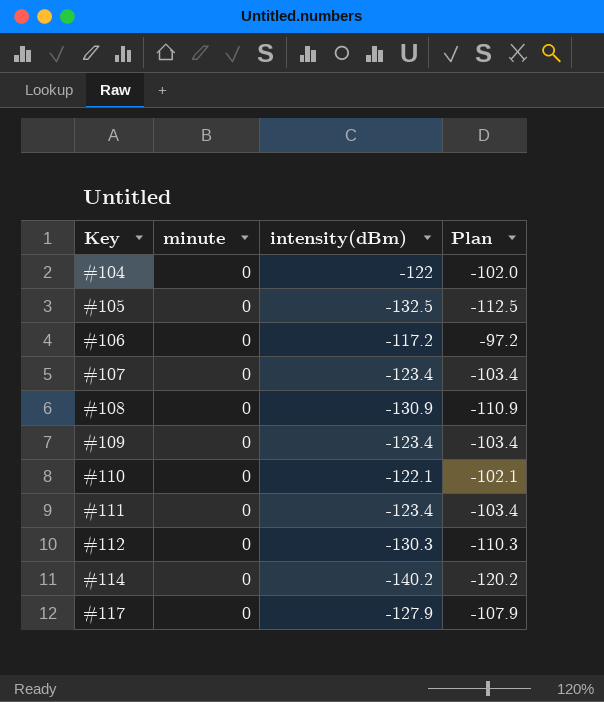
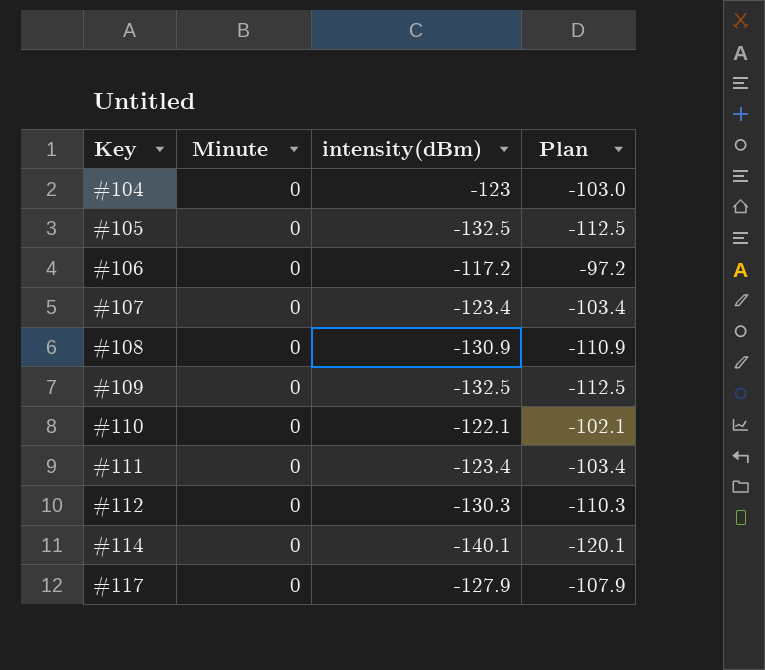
column name: minute -> Minute
#104 | intensity(dBm): -122 -> -123
#104 | Plan: -102.0 -> -103.0
#109 | intensity(dBm): -123.4 -> -132.5
#109 | Plan: -103.4 -> -112.5
#114 | intensity(dBm): -140.2 -> -140.1
#114 | Plan: -120.2 -> -120.1

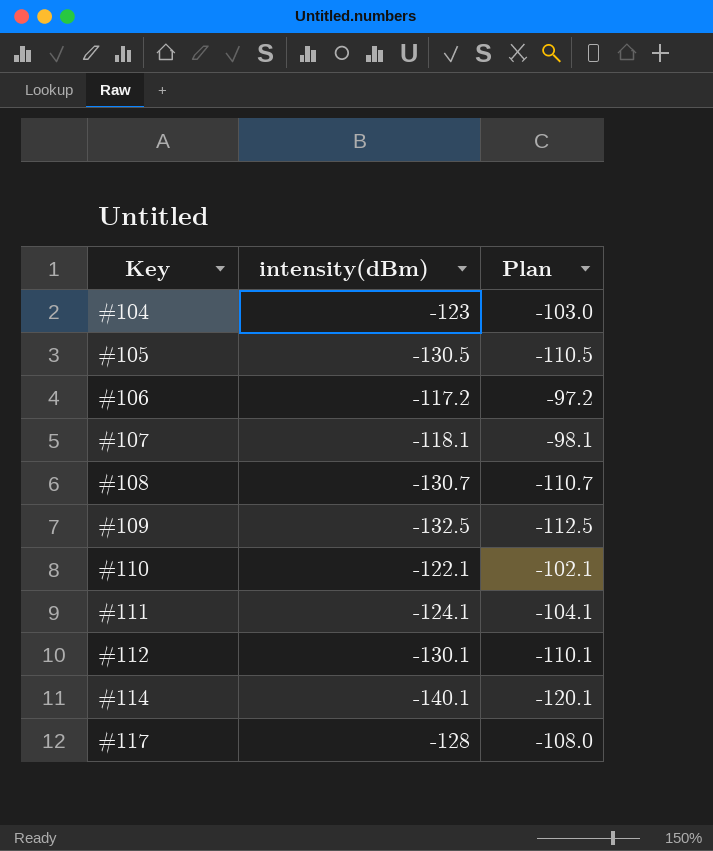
column Minute | position: 2 -> none
#105 | intensity(dBm): -132.5 -> -130.5
#105 | Plan: -112.5 -> -110.5
#107 | intensity(dBm): -123.4 -> -118.1
#107 | Plan: -103.4 -> -98.1
#108 | intensity(dBm): -130.9 -> -130.7
#108 | Plan: -110.9 -> -110.7
#111 | intensity(dBm): -123.4 -> -124.1
#111 | Plan: -103.4 -> -104.1
#112 | intensity(dBm): -130.3 -> -130.1
#112 | Plan: -110.3 -> -110.1
#117 | intensity(dBm): -127.9 -> -128
#117 | Plan: -107.9 -> -108.0

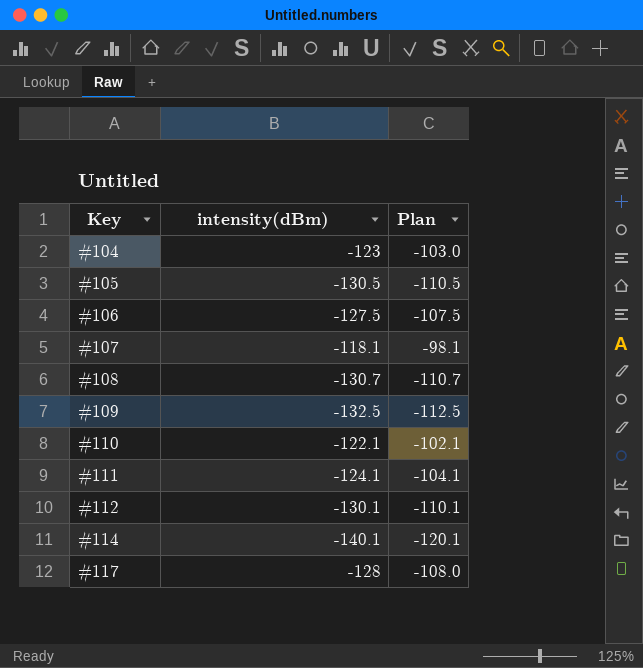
#106 | intensity(dBm): -117.2 -> -127.5
#106 | Plan: -97.2 -> -107.5

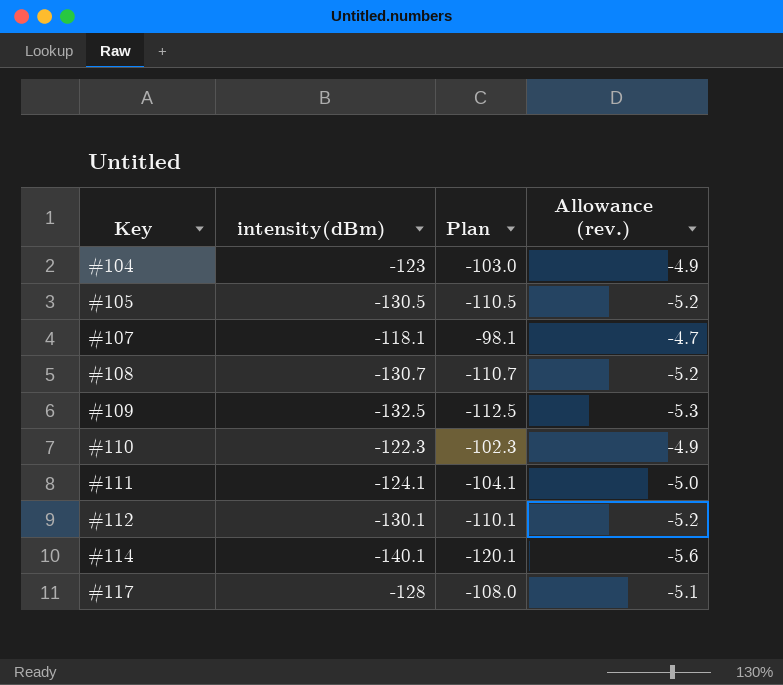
column Allowance (rev.) | formula: none -> [intensity(dBm)] * 0.04
row #106: -127.5 | -107.5 -> none
#110 | intensity(dBm): -122.1 -> -122.3
#110 | Plan: -102.1 -> -102.3

